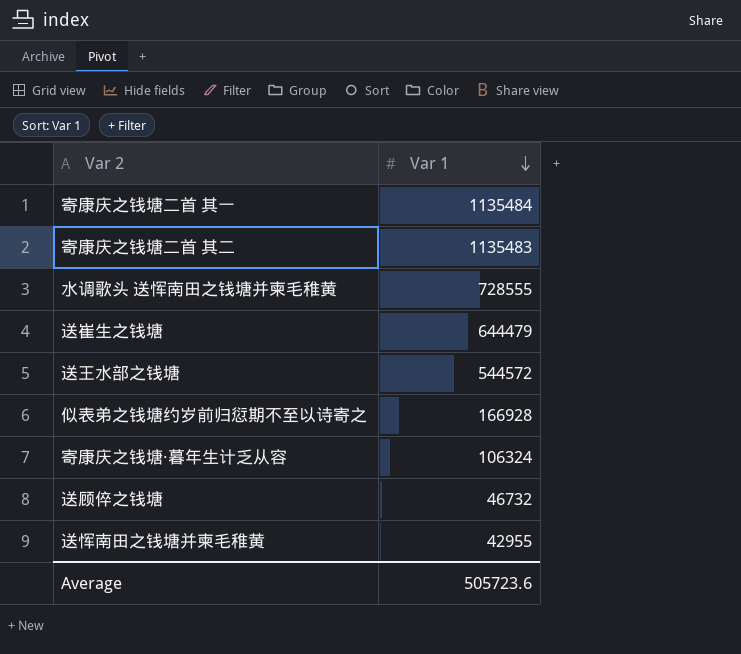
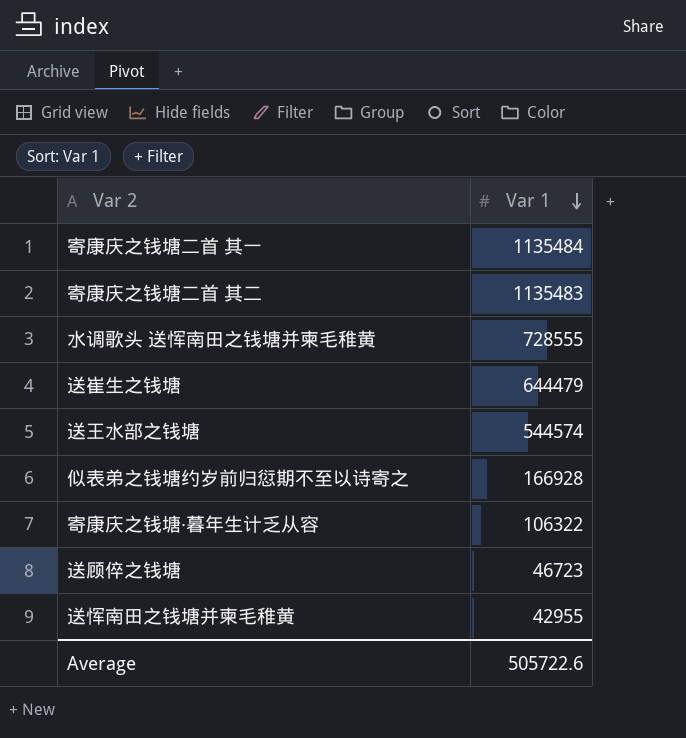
送王水部之钱塘 | Var 1: 544572 -> 544574
寄康庆之钱塘·暮年生计乏从容 | Var 1: 106324 -> 106322
送顾倅之钱塘 | Var 1: 46732 -> 46723
Average | Var 1: 505723.6 -> 505722.6

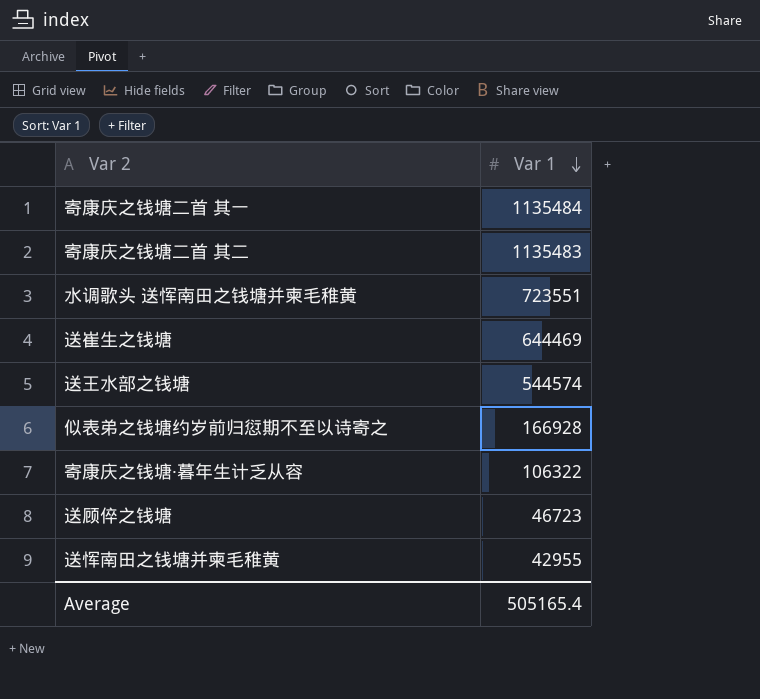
水调歌头 送恽南田之钱塘并柬毛稚黄 | Var 1: 728555 -> 723551
送崔生之钱塘 | Var 1: 644479 -> 644469
Average | Var 1: 505722.6 -> 505165.4

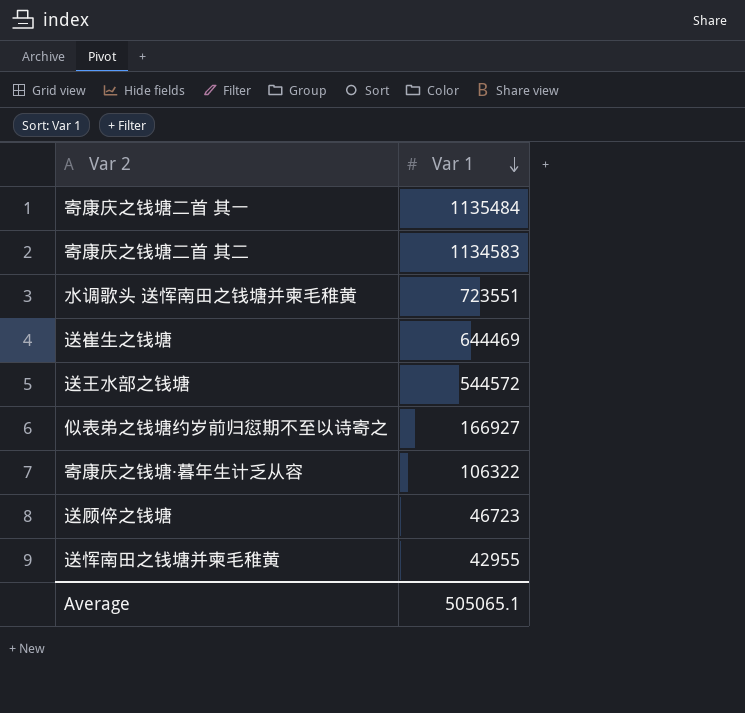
寄康庆之钱塘二首 其二 | Var 1: 1135483 -> 1134583
送王水部之钱塘 | Var 1: 544574 -> 544572
似表弟之钱塘约岁前归愆期不至以诗寄之 | Var 1: 166928 -> 166927
Average | Var 1: 505165.4 -> 505065.1

